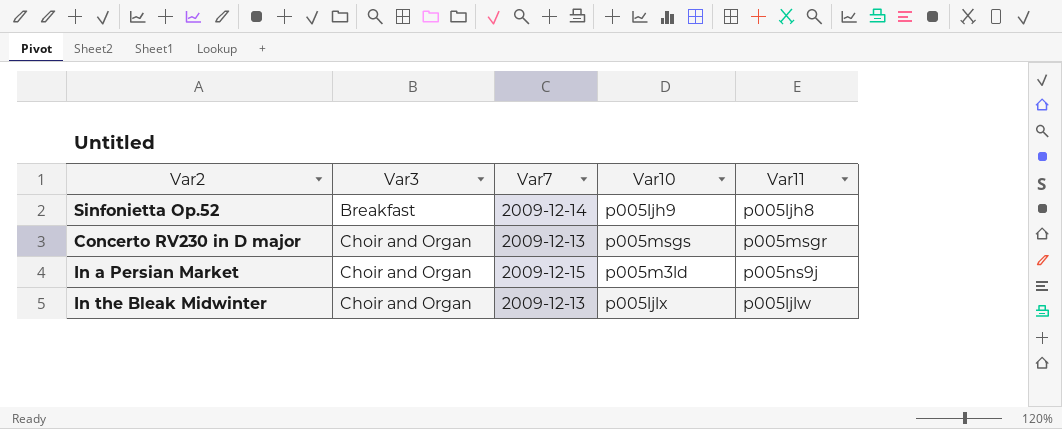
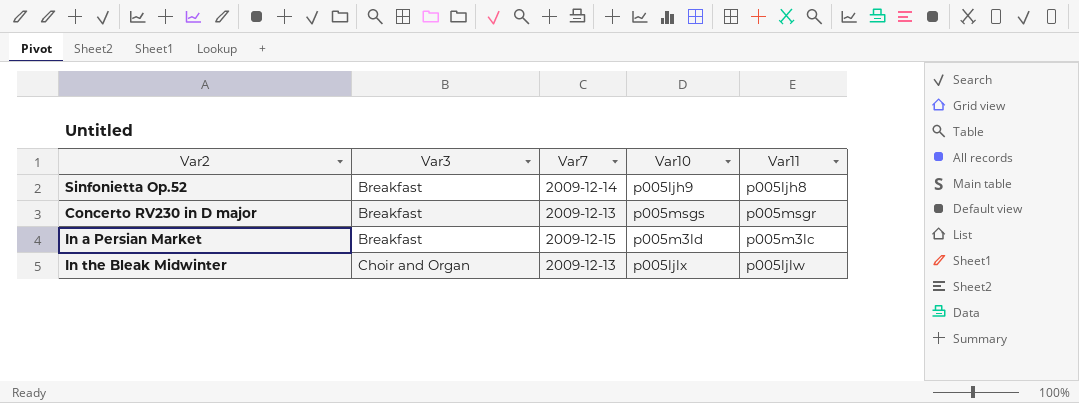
Concerto RV230 in D major | Var3: Choir and Organ -> Breakfast
In a Persian Market | Var3: Choir and Organ -> Breakfast
In a Persian Market | Var11: p005ns9j -> p005m3lc

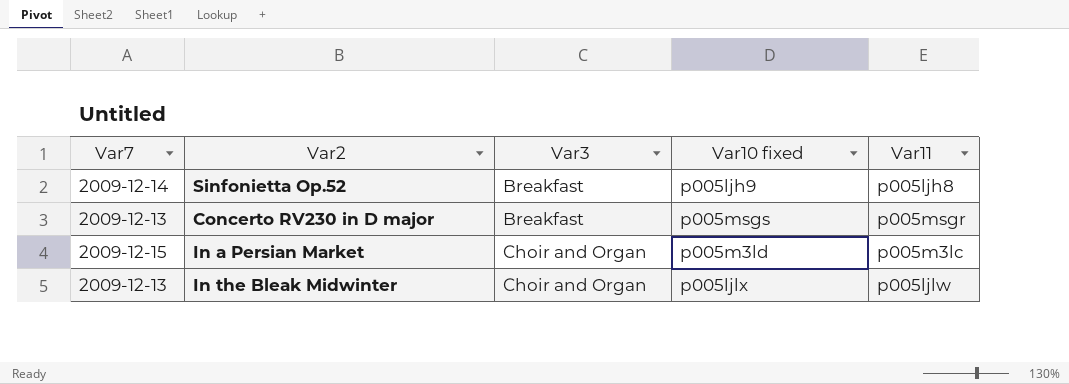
column Var7 | position: 3 -> 1
column name: Var10 -> Var10 fixed
In a Persian Market | Var3: Breakfast -> Choir and Organ

